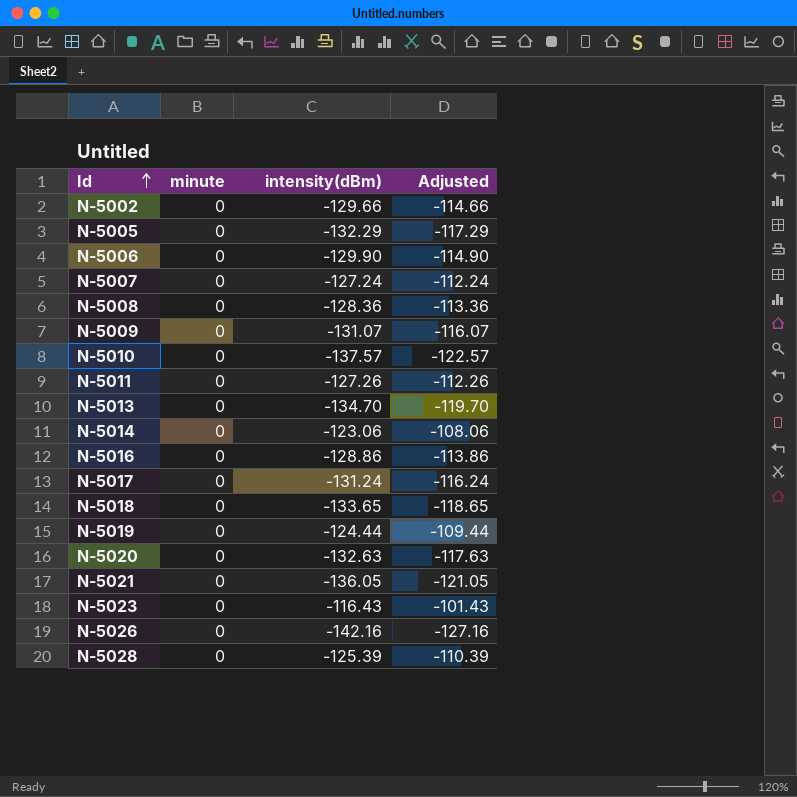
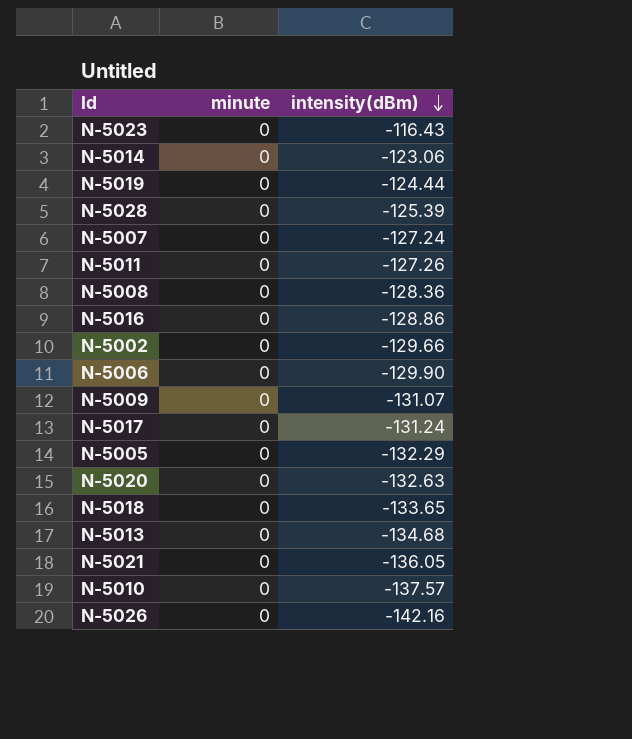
row order: Id ascending -> intensity(dBm) descending
column Adjusted | formula: [intensity(dBm)] + 15 -> none
N-5013 | intensity(dBm): -134.70 -> -134.68

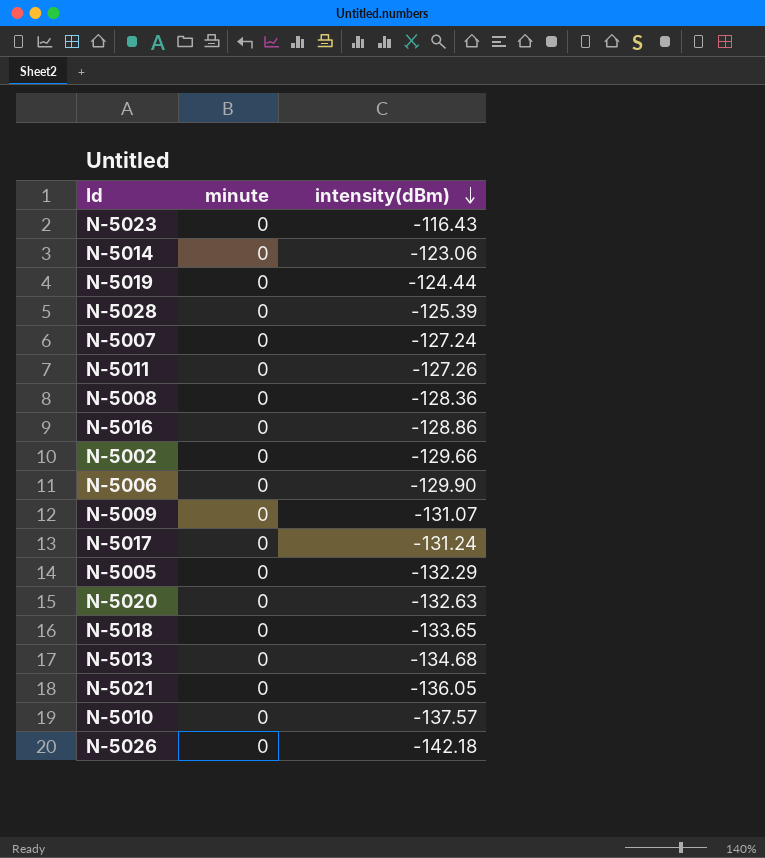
N-5026 | intensity(dBm): -142.16 -> -142.18

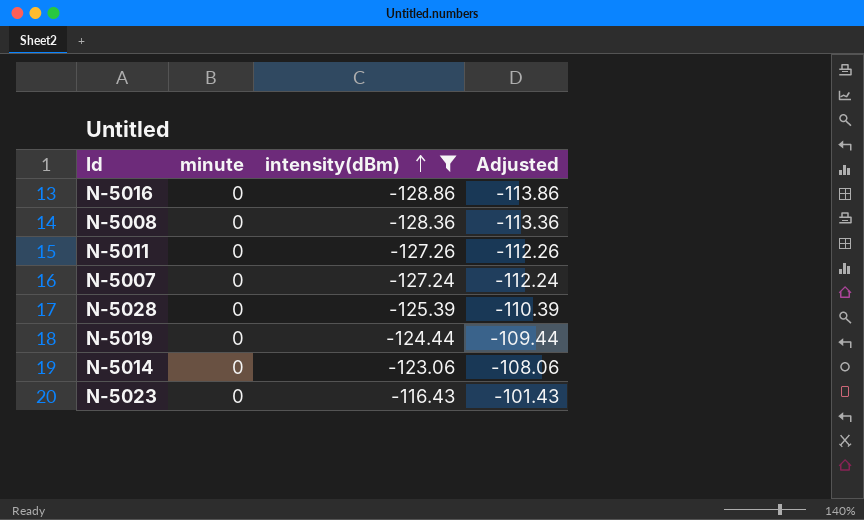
filter: none -> intensity(dBm) >= -128.86
row order: intensity(dBm) descending -> intensity(dBm) ascending
column Adjusted | formula: none -> [intensity(dBm)] + 15

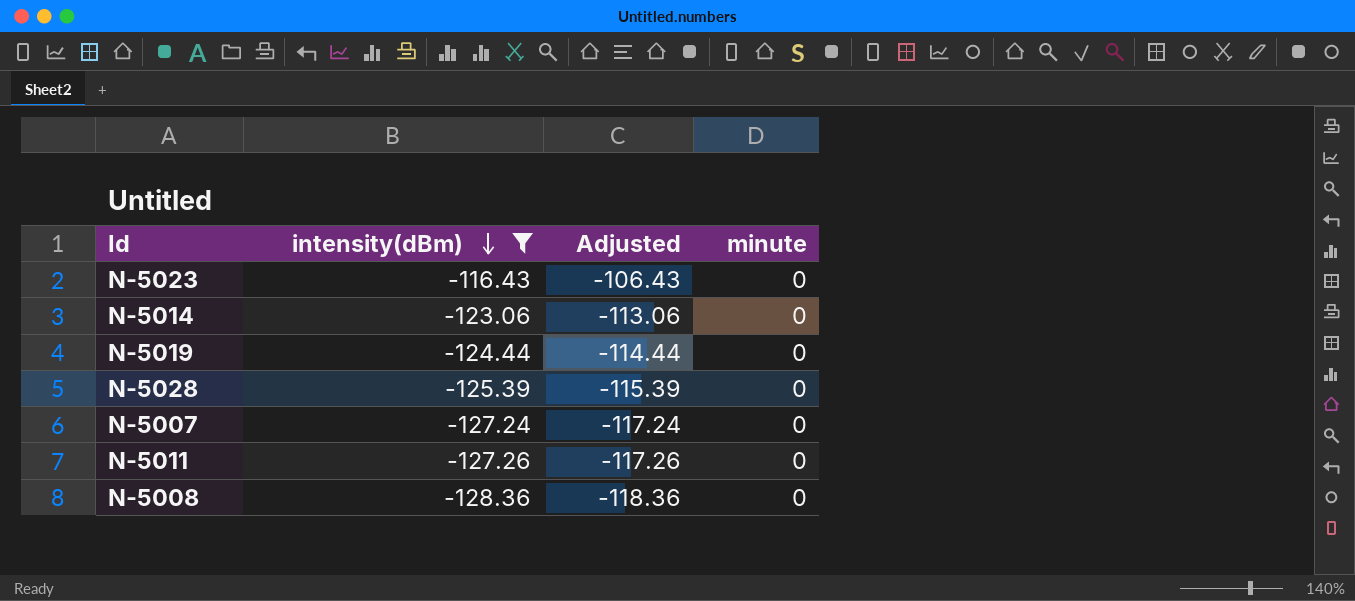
row order: intensity(dBm) ascending -> intensity(dBm) descending
column Adjusted | formula: [intensity(dBm)] + 15 -> [intensity(dBm)] + 10
column minute | position: 2 -> 4
row N-5016: 0 | -128.86 | -113.86 -> none

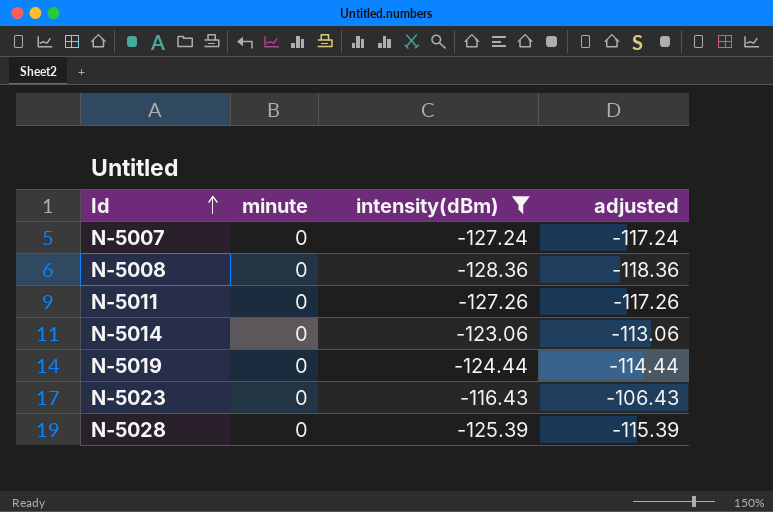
row order: intensity(dBm) descending -> Id ascending
column minute | position: 4 -> 2
column name: Adjusted -> adjusted

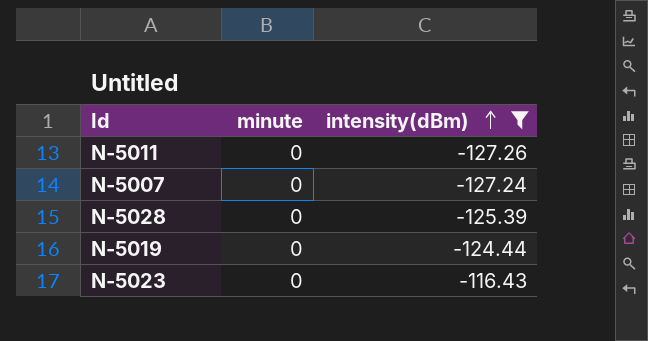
row order: Id ascending -> intensity(dBm) ascending
column adjusted | formula: [intensity(dBm)] + 10 -> none
row N-5008: 0 | -128.36 | -118.36 -> none
row N-5014: 0 | -123.06 | -113.06 -> none

